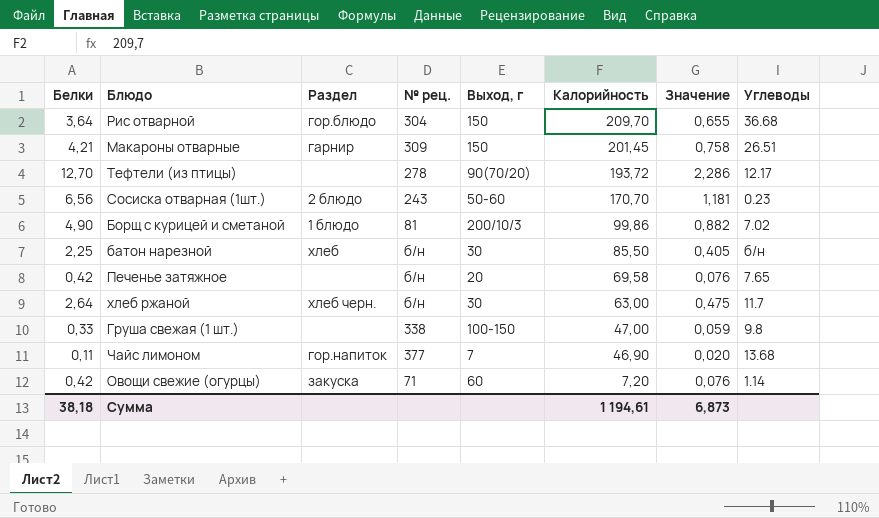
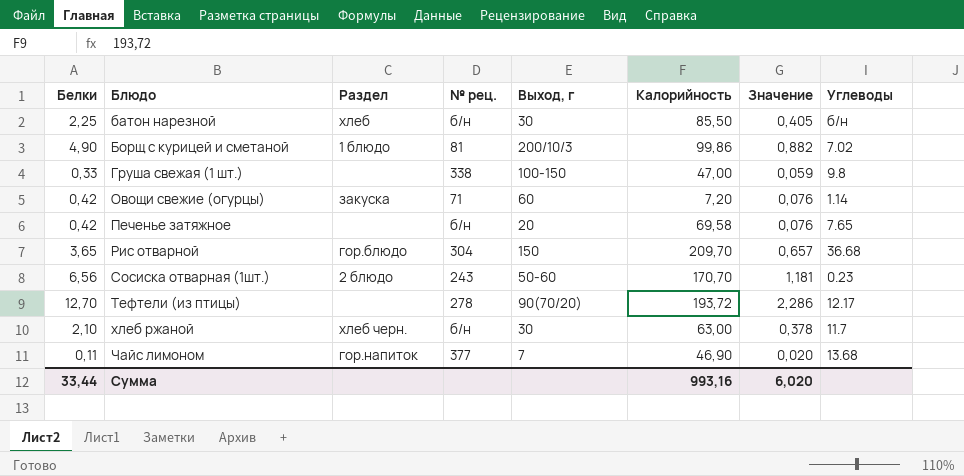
row order: Калорийность descending -> Блюдо ascending
row Макароны отварные: 4,21 | гарнир | 309 | 150 | 201,45 | 0,758 | 26.51 -> none
Рис отварной | Белки: 3,64 -> 3,65
Рис отварной | Значение: 0,655 -> 0,657
хлеб ржаной | Белки: 2,64 -> 2,10
хлеб ржаной | Значение: 0,475 -> 0,378
Сумма | Белки: 38,18 -> 33,44
Сумма | Калорийность: 1 194,61 -> 993,16
Сумма | Значение: 6,873 -> 6,020

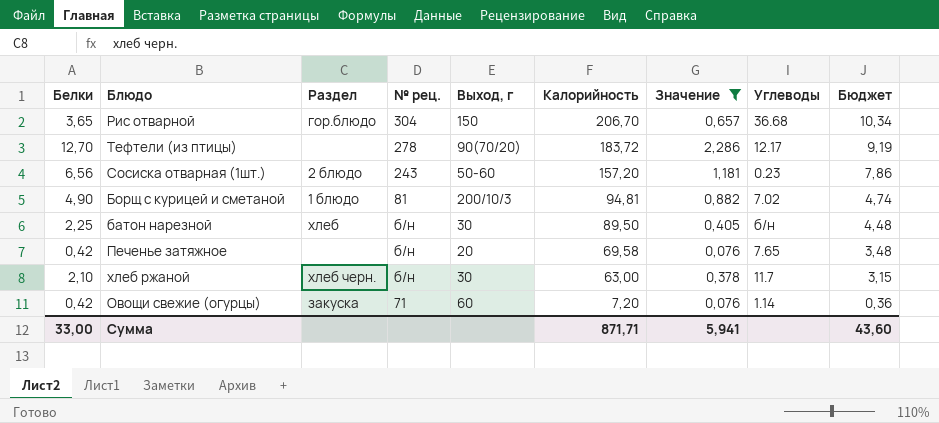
filter: none -> Значение >= 0,076
row order: Блюдо ascending -> Калорийность descending
column Бюджет | formula: none -> [Калорийность] * 0,05
Рис отварной | Калорийность: 209,70 -> 206,70
Тефтели (из птицы) | Калорийность: 193,72 -> 183,72
Сосиска отварная (1шт.) | Калорийность: 170,70 -> 157,20
Борщ с курицей и сметаной | Калорийность: 99,86 -> 94,81
батон нарезной | Калорийность: 85,50 -> 89,50
Сумма | Белки: 33,44 -> 33,00
Сумма | Калорийность: 993,16 -> 871,71
Сумма | Значение: 6,020 -> 5,941

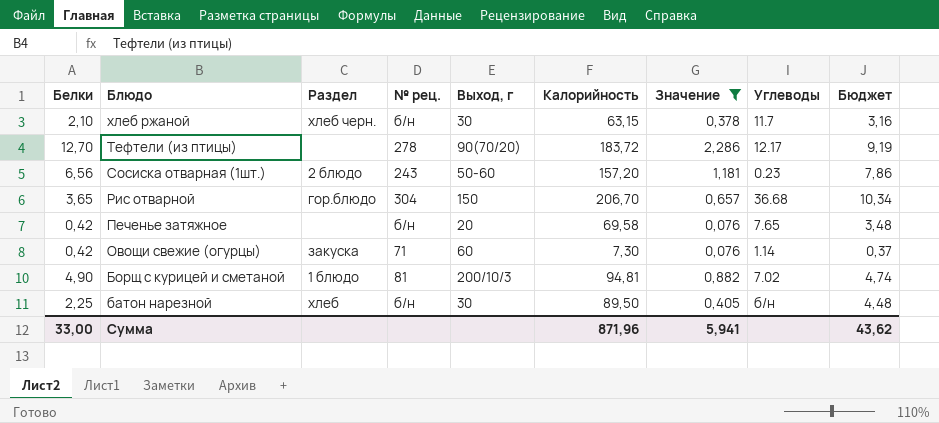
row order: Калорийность descending -> Блюдо descending
хлеб ржаной | Калорийность: 63,00 -> 63,15
хлеб ржаной | Бюджет: 3,15 -> 3,16
Овощи свежие (огурцы) | Калорийность: 7,20 -> 7,30
Овощи свежие (огурцы) | Бюджет: 0,36 -> 0,37
Сумма | Калорийность: 871,71 -> 871,96
Сумма | Бюджет: 43,60 -> 43,62

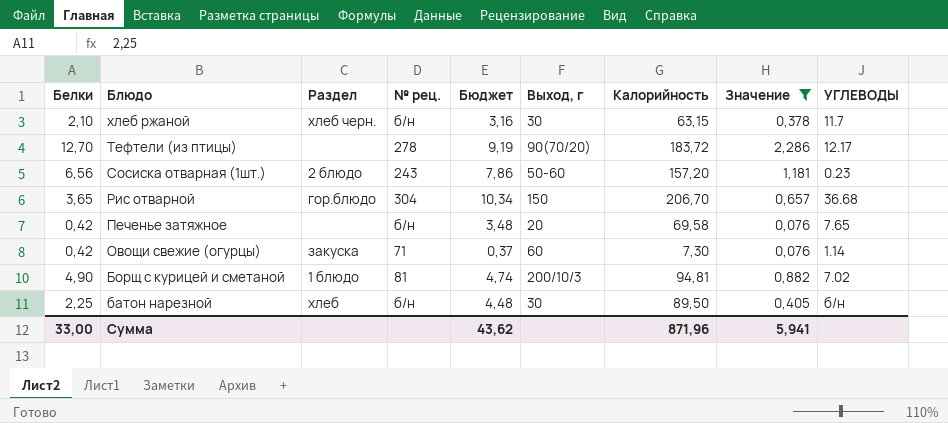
column Бюджет | position: 9 -> 5
column name: Углеводы -> УГЛЕВОДЫ

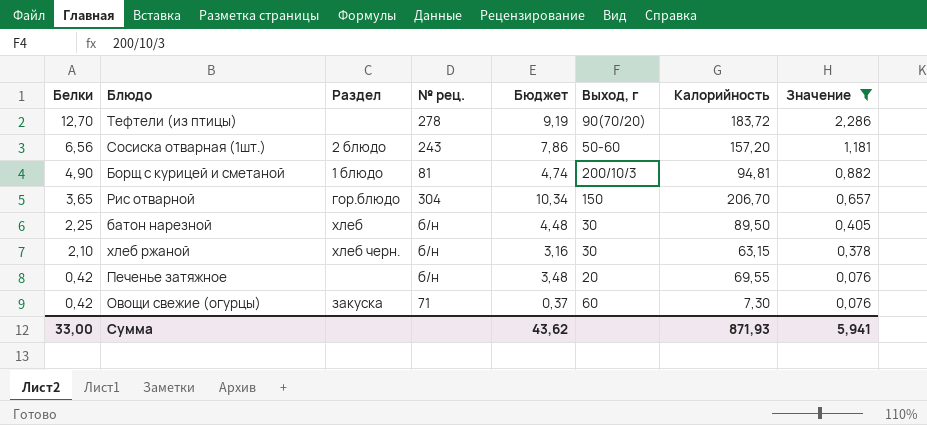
row order: Блюдо descending -> Белки descending
column УГЛЕВОДЫ | position: 9 -> none
Печенье затяжное | Калорийность: 69,58 -> 69,55
Сумма | Калорийность: 871,96 -> 871,93

